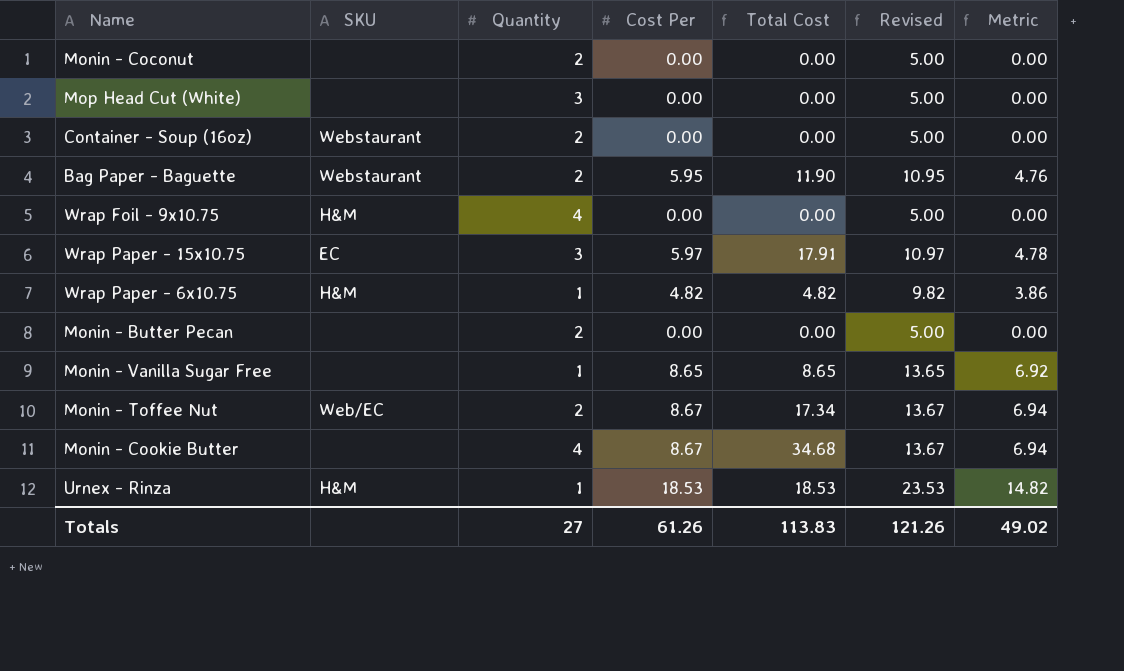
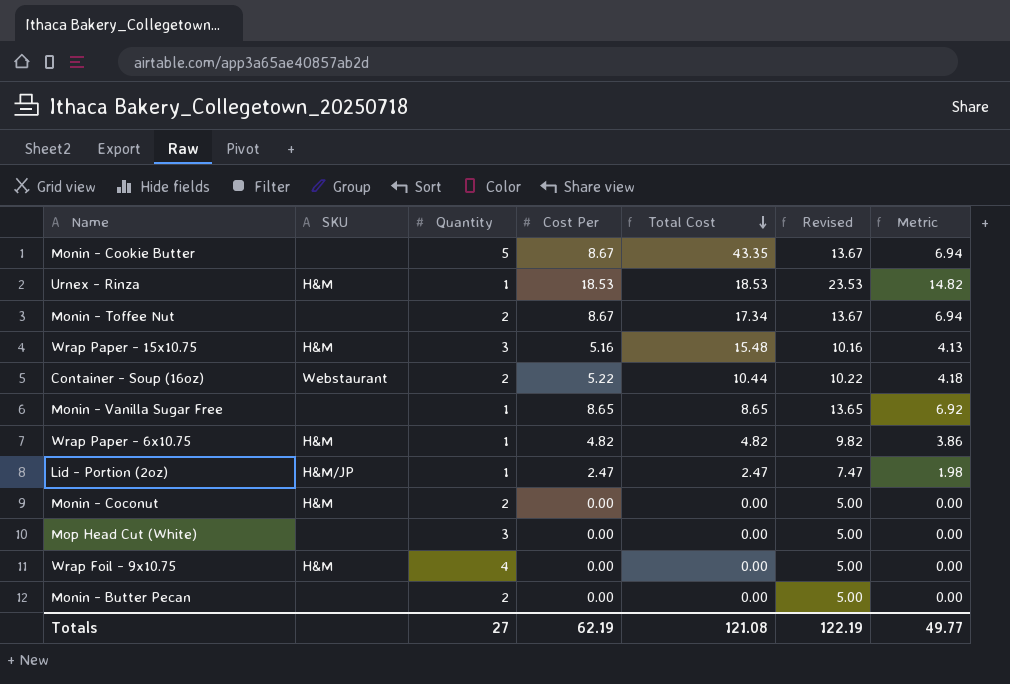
row order: none -> Total Cost descending
row Bag Paper - Baguette: Webstaurant | 2 | 5.95 | 11.90 | 10.95 | 4.76 -> none
Monin - Cookie Butter | Quantity: 4 -> 5
Monin - Cookie Butter | Total Cost: 34.68 -> 43.35
Monin - Toffee Nut | SKU: Web/EC -> none
Wrap Paper - 15x10.75 | SKU: EC -> H&M
Wrap Paper - 15x10.75 | Cost Per: 5.97 -> 5.16
Wrap Paper - 15x10.75 | Total Cost: 17.91 -> 15.48
Wrap Paper - 15x10.75 | Revised: 10.97 -> 10.16
Wrap Paper - 15x10.75 | Metric: 4.78 -> 4.13
Container - Soup (16oz) | Cost Per: 0.00 -> 5.22
Container - Soup (16oz) | Total Cost: 0.00 -> 10.44
Container - Soup (16oz) | Revised: 5.00 -> 10.22
Container - Soup (16oz) | Metric: 0.00 -> 4.18
row Lid - Portion (2oz): none -> H&M/JP | 1 | 2.47 | 2.47 | 7.47 | 1.98
Monin - Coconut | SKU: none -> H&M
Totals | Cost Per: 61.26 -> 62.19
Totals | Total Cost: 113.83 -> 121.08
Totals | Revised: 121.26 -> 122.19
Totals | Metric: 49.02 -> 49.77

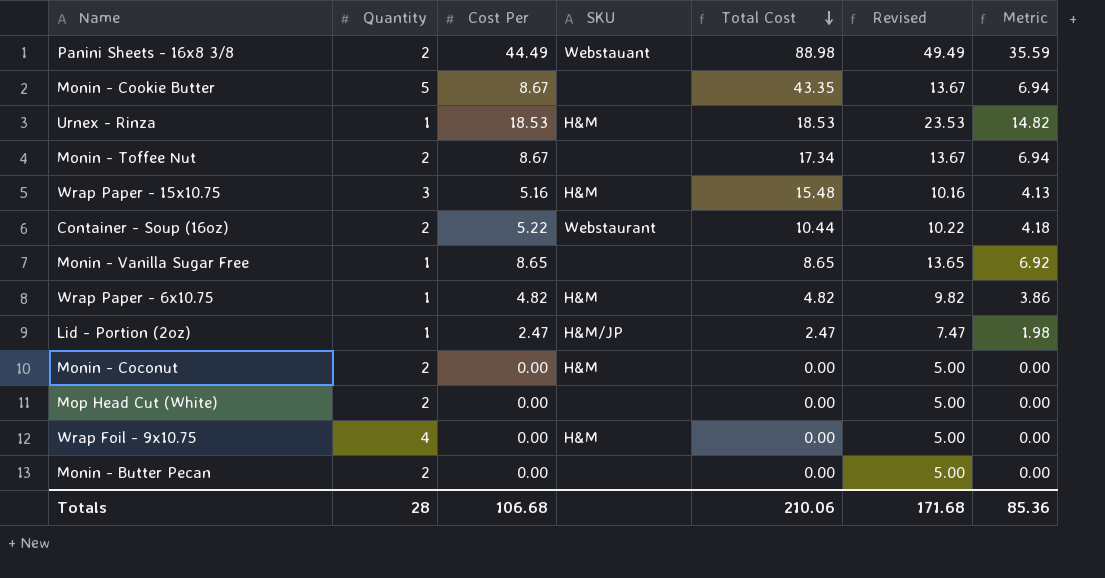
column SKU | position: 2 -> 4
row Panini Sheets - 16x8 3/8: none -> 2 | 44.49 | Webstauant | 88.98 | 49.49 | 35.59
Mop Head Cut (White) | Quantity: 3 -> 2
Totals | Quantity: 27 -> 28
Totals | Cost Per: 62.19 -> 106.68
Totals | Total Cost: 121.08 -> 210.06
Totals | Revised: 122.19 -> 171.68
Totals | Metric: 49.77 -> 85.36

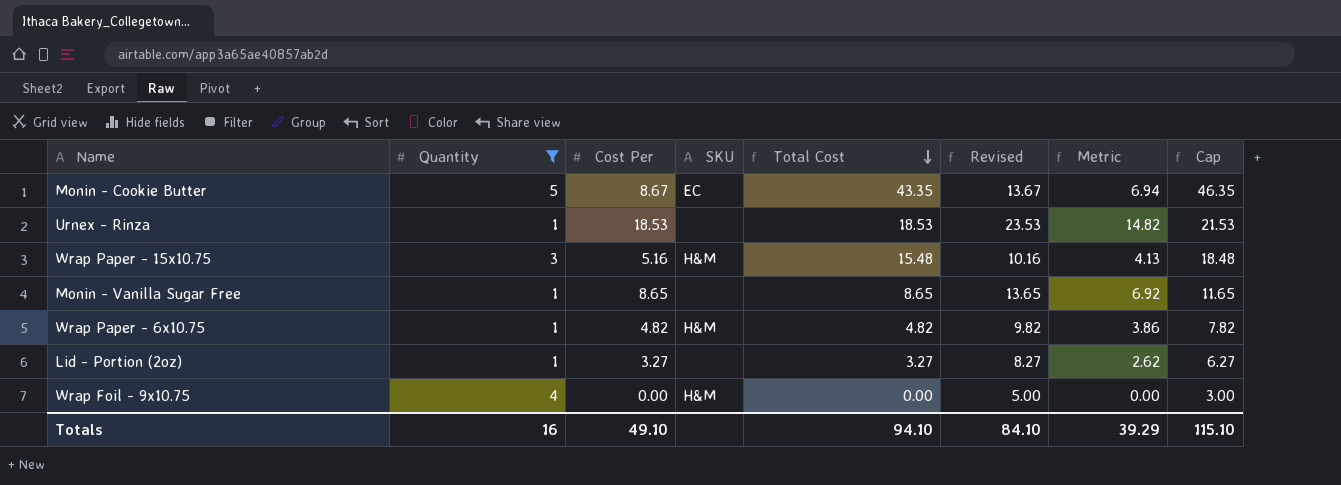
filter: none -> Quantity != 2
column Cap | formula: none -> [Total Cost] + 3
Monin - Cookie Butter | SKU: none -> EC
Urnex - Rinza | SKU: H&M -> none
Lid - Portion (2oz) | Cost Per: 2.47 -> 3.27
Lid - Portion (2oz) | SKU: H&M/JP -> none
Lid - Portion (2oz) | Total Cost: 2.47 -> 3.27
Lid - Portion (2oz) | Revised: 7.47 -> 8.27
Lid - Portion (2oz) | Metric: 1.98 -> 2.62
Totals | Quantity: 28 -> 16
Totals | Cost Per: 106.68 -> 49.10
Totals | Total Cost: 210.06 -> 94.10
Totals | Revised: 171.68 -> 84.10
Totals | Metric: 85.36 -> 39.29

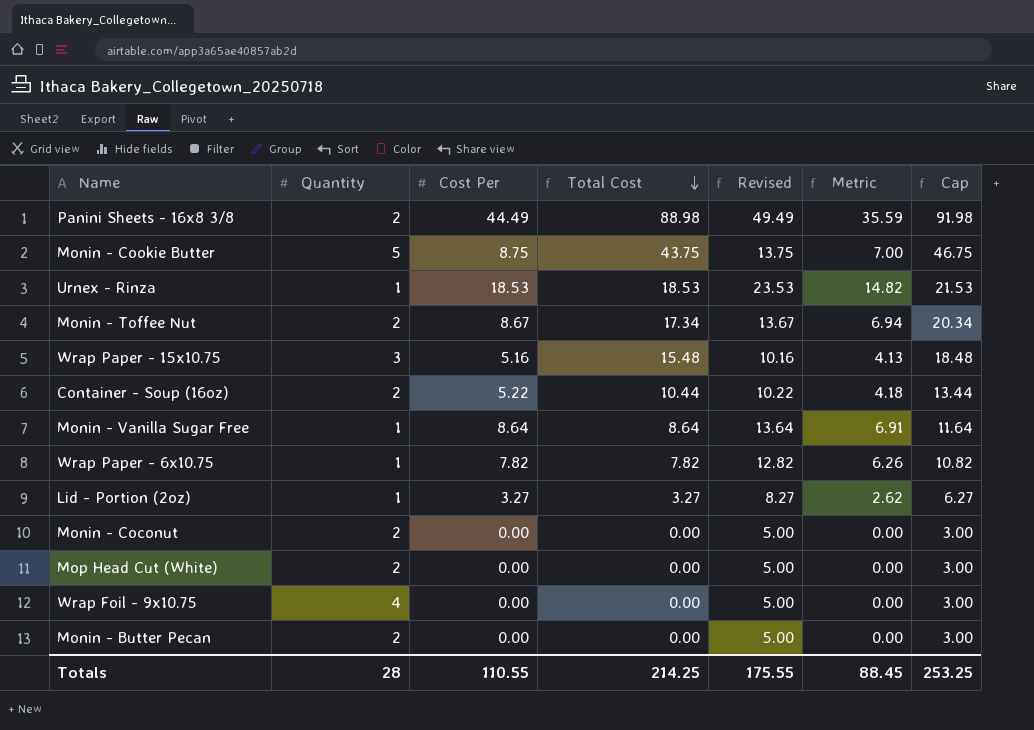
filter: Quantity != 2 -> none
column SKU | position: 4 -> none
Monin - Cookie Butter | Cost Per: 8.67 -> 8.75
Monin - Cookie Butter | Total Cost: 43.35 -> 43.75
Monin - Cookie Butter | Revised: 13.67 -> 13.75
Monin - Cookie Butter | Metric: 6.94 -> 7.00
Monin - Cookie Butter | Cap: 46.35 -> 46.75
Monin - Vanilla Sugar Free | Cost Per: 8.65 -> 8.64
Monin - Vanilla Sugar Free | Total Cost: 8.65 -> 8.64
Monin - Vanilla Sugar Free | Revised: 13.65 -> 13.64
Monin - Vanilla Sugar Free | Metric: 6.92 -> 6.91
Monin - Vanilla Sugar Free | Cap: 11.65 -> 11.64
Wrap Paper - 6x10.75 | Cost Per: 4.82 -> 7.82
Wrap Paper - 6x10.75 | Total Cost: 4.82 -> 7.82
Wrap Paper - 6x10.75 | Revised: 9.82 -> 12.82
Wrap Paper - 6x10.75 | Metric: 3.86 -> 6.26
Wrap Paper - 6x10.75 | Cap: 7.82 -> 10.82
Totals | Quantity: 16 -> 28
Totals | Cost Per: 49.10 -> 110.55
Totals | Total Cost: 94.10 -> 214.25
Totals | Revised: 84.10 -> 175.55
Totals | Metric: 39.29 -> 88.45
Totals | Cap: 115.10 -> 253.25

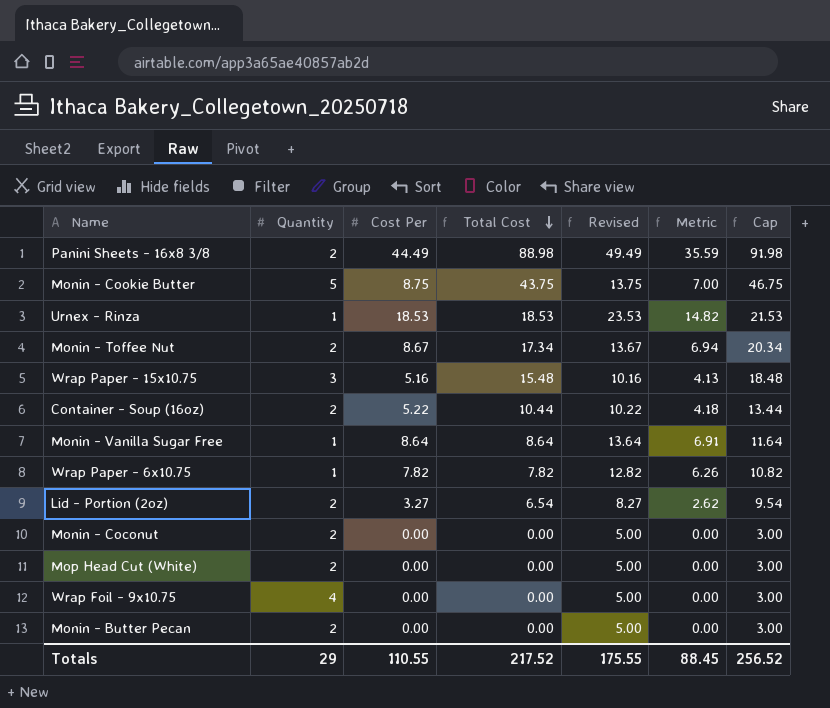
Lid - Portion (2oz) | Quantity: 1 -> 2
Lid - Portion (2oz) | Total Cost: 3.27 -> 6.54
Lid - Portion (2oz) | Cap: 6.27 -> 9.54
Totals | Quantity: 28 -> 29
Totals | Total Cost: 214.25 -> 217.52
Totals | Cap: 253.25 -> 256.52

